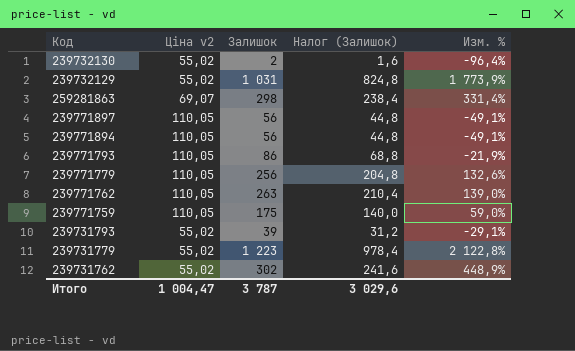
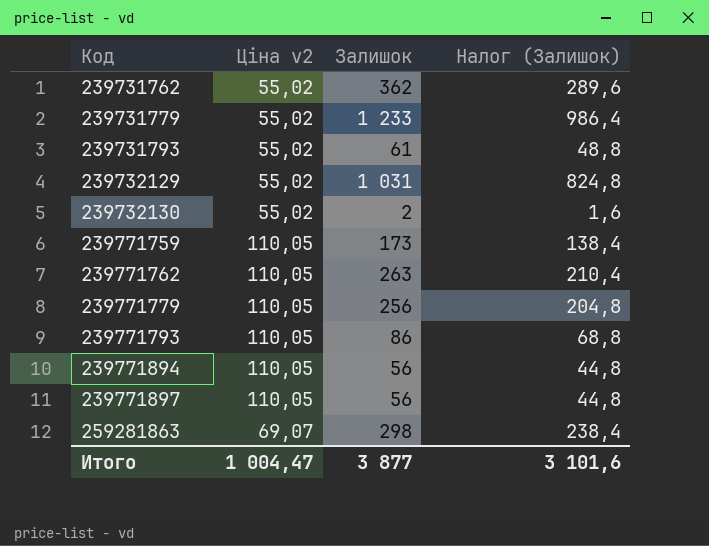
row order: none -> Код ascending
column Изм. % | formula: ([Залишок] - [Ціна v2]) / [Ціна v2] -> none
239731762 | Залишок: 302 -> 362
239731762 | Налог (Залишок): 241,6 -> 289,6
239731779 | Залишок: 1 223 -> 1 233
239731779 | Налог (Залишок): 978,4 -> 986,4
239731793 | Залишок: 39 -> 61
239731793 | Налог (Залишок): 31,2 -> 48,8
239771759 | Залишок: 175 -> 173
239771759 | Налог (Залишок): 140,0 -> 138,4
Итого | Залишок: 3 787 -> 3 877
Итого | Налог (Залишок): 3 029,6 -> 3 101,6

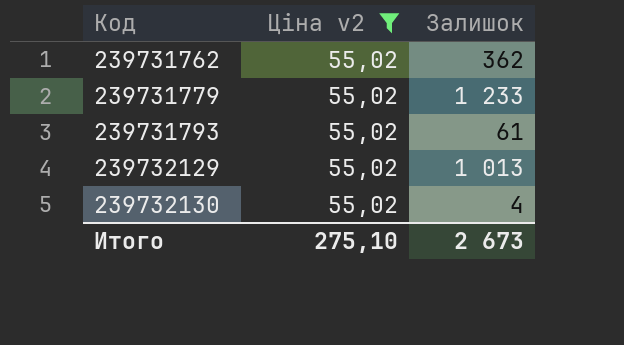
filter: none -> Ціна v2 = 55,02
column Налог (Залишок) | formula: [Залишок] * 0,8 -> none
239732129 | Залишок: 1 031 -> 1 013
239732130 | Залишок: 2 -> 4
Итого | Ціна v2: 1 004,47 -> 275,10
Итого | Залишок: 3 877 -> 2 673

